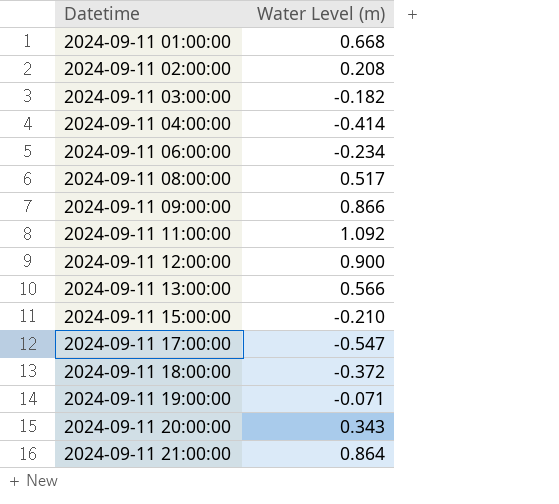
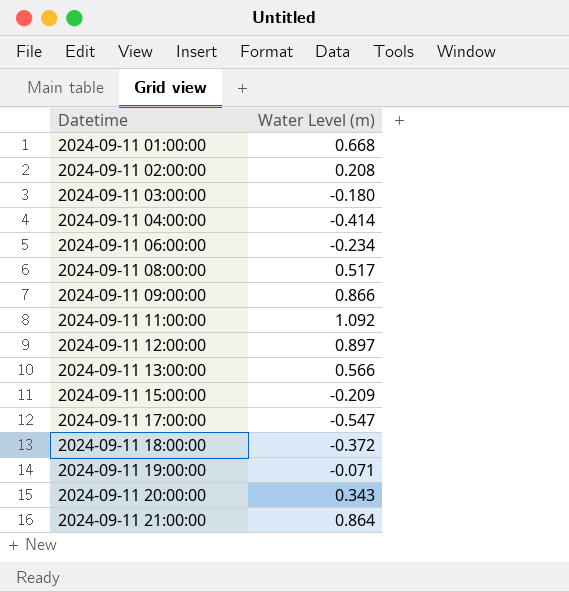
2024-09-11 03:00:00 | Water Level (m): -0.182 -> -0.180
2024-09-11 12:00:00 | Water Level (m): 0.900 -> 0.897
2024-09-11 15:00:00 | Water Level (m): -0.210 -> -0.209

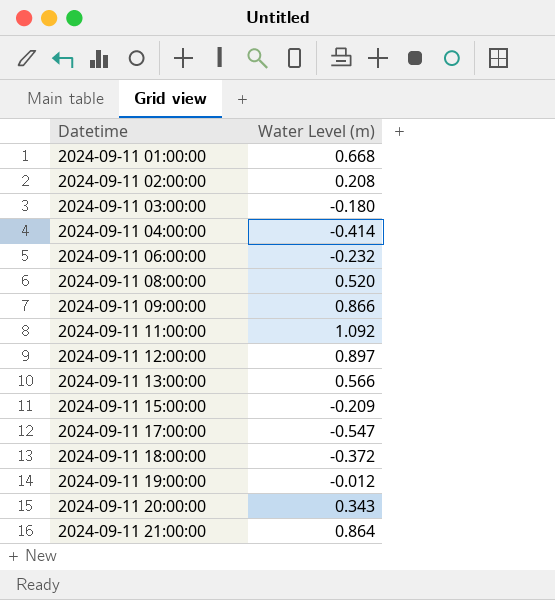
2024-09-11 06:00:00 | Water Level (m): -0.234 -> -0.232
2024-09-11 08:00:00 | Water Level (m): 0.517 -> 0.520
2024-09-11 19:00:00 | Water Level (m): -0.071 -> -0.012

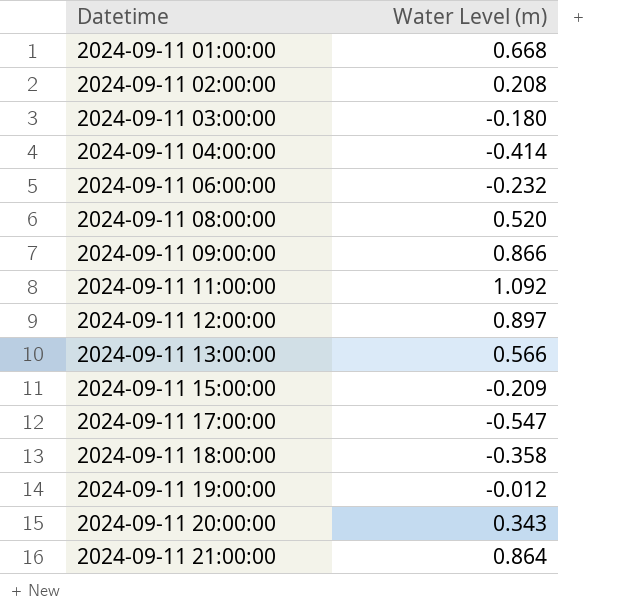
2024-09-11 18:00:00 | Water Level (m): -0.372 -> -0.358

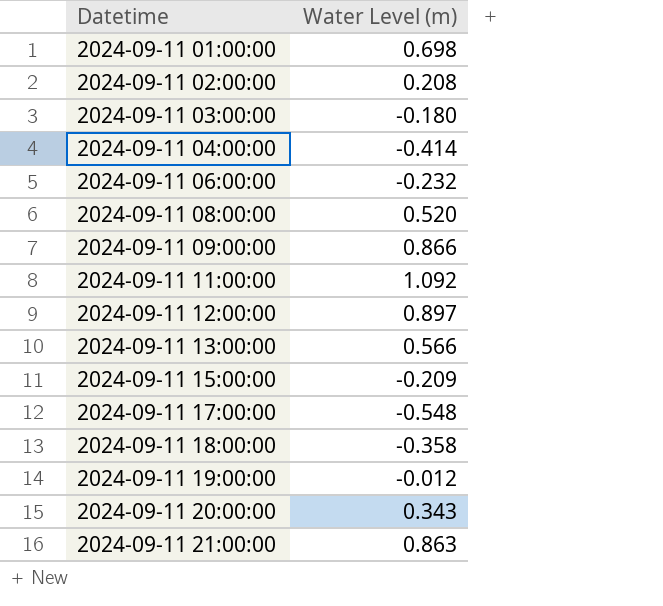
2024-09-11 01:00:00 | Water Level (m): 0.668 -> 0.698
2024-09-11 17:00:00 | Water Level (m): -0.547 -> -0.548
2024-09-11 21:00:00 | Water Level (m): 0.864 -> 0.863

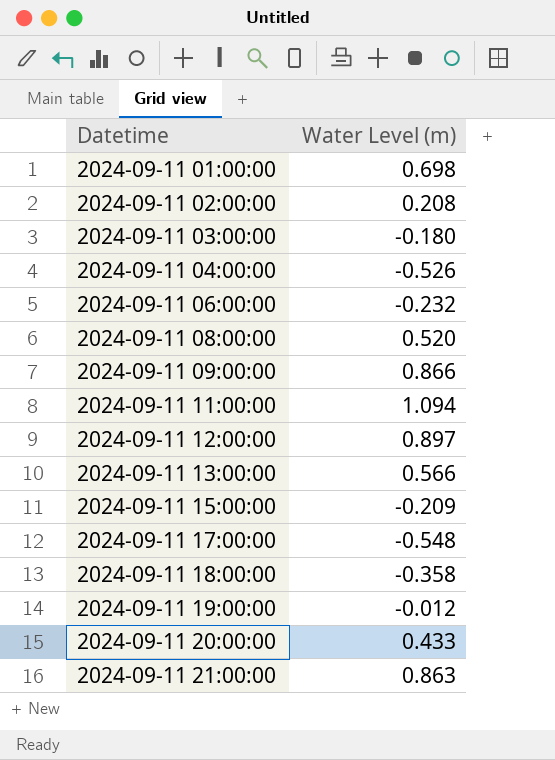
2024-09-11 04:00:00 | Water Level (m): -0.414 -> -0.526
2024-09-11 11:00:00 | Water Level (m): 1.092 -> 1.094
2024-09-11 20:00:00 | Water Level (m): 0.343 -> 0.433

